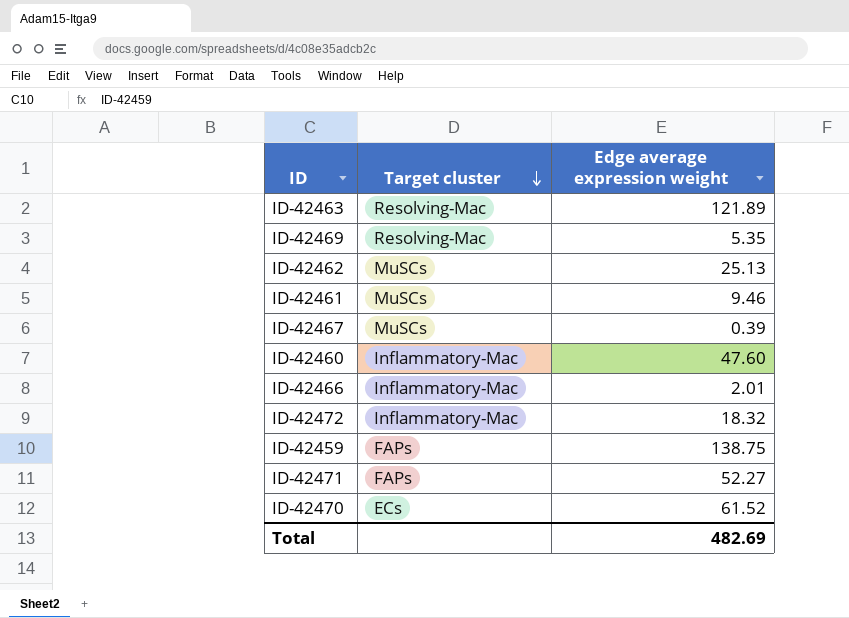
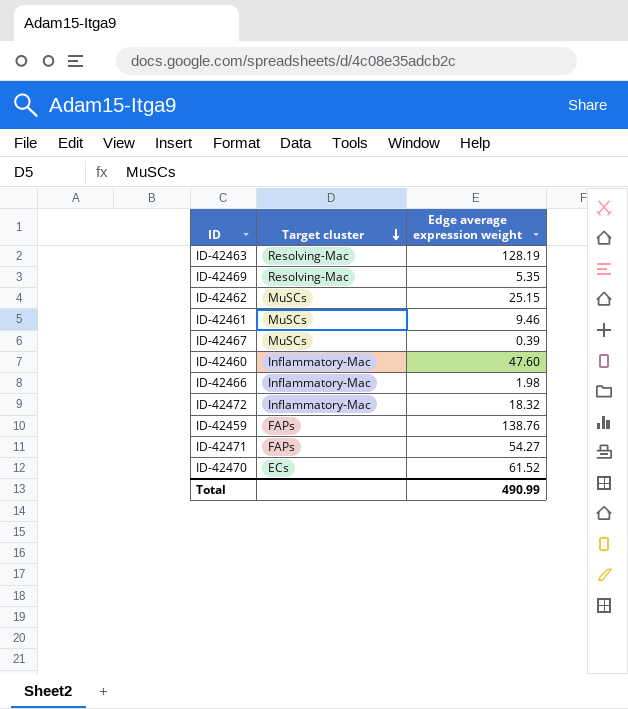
ID-42463 | Edge average expression weight: 121.89 -> 128.19
ID-42462 | Edge average expression weight: 25.13 -> 25.15
ID-42466 | Edge average expression weight: 2.01 -> 1.98
ID-42459 | Edge average expression weight: 138.75 -> 138.76
ID-42471 | Edge average expression weight: 52.27 -> 54.27
Total | Edge average expression weight: 482.69 -> 490.99

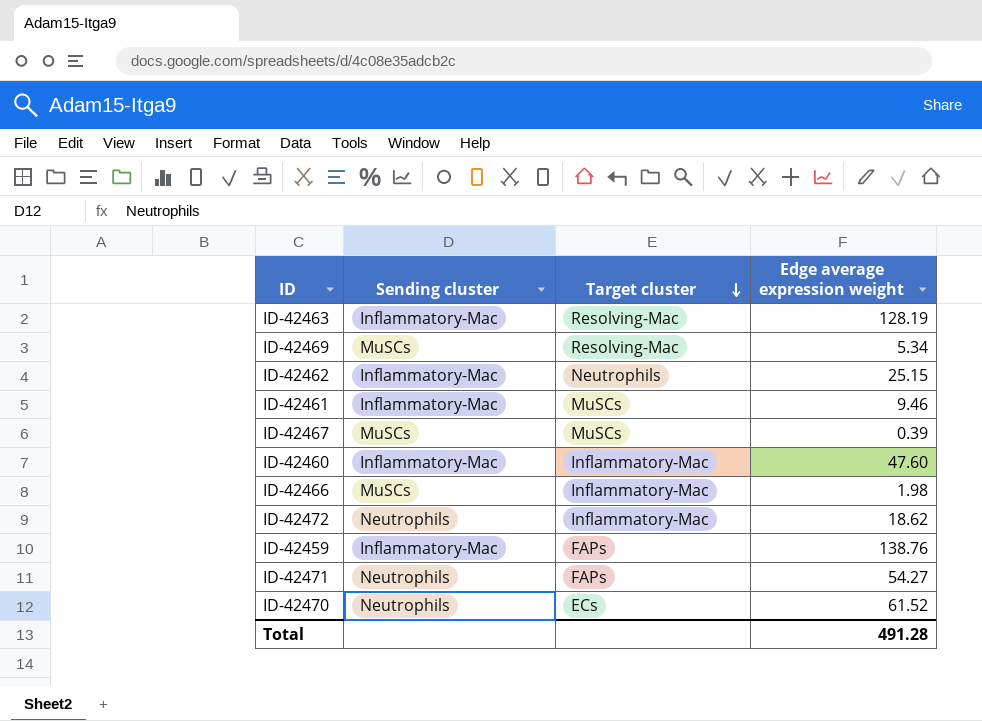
column Sending cluster | position: none -> 2
ID-42469 | Edge average expression weight: 5.35 -> 5.34
ID-42462 | Target cluster: MuSCs -> Neutrophils
ID-42472 | Edge average expression weight: 18.32 -> 18.62
Total | Edge average expression weight: 490.99 -> 491.28

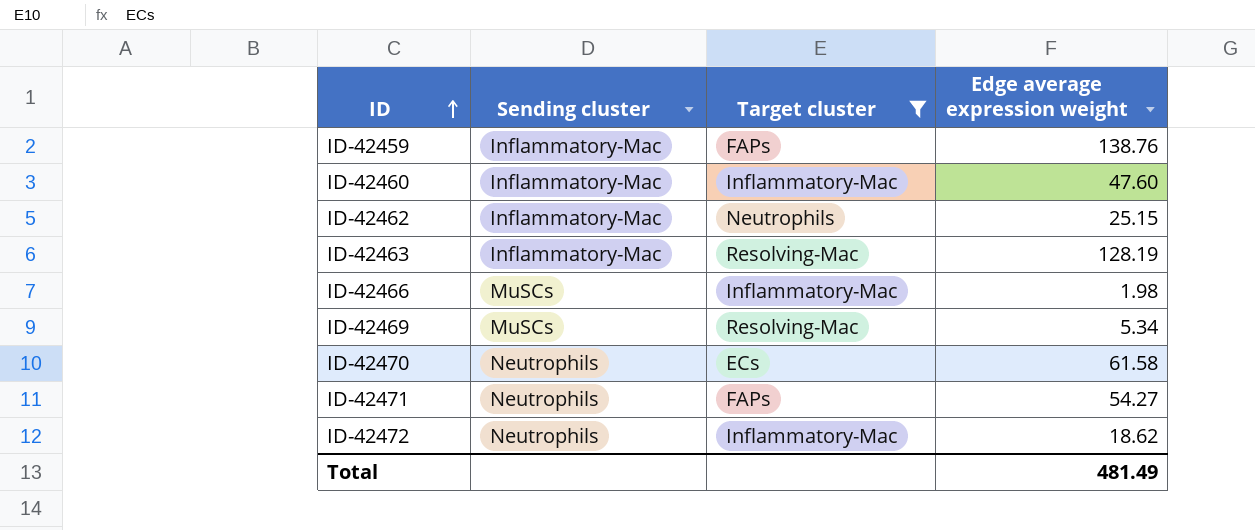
filter: none -> Target cluster != MuSCs
row order: Target cluster descending -> ID ascending
ID-42470 | Edge average expression weight: 61.52 -> 61.58
Total | Edge average expression weight: 491.28 -> 481.49

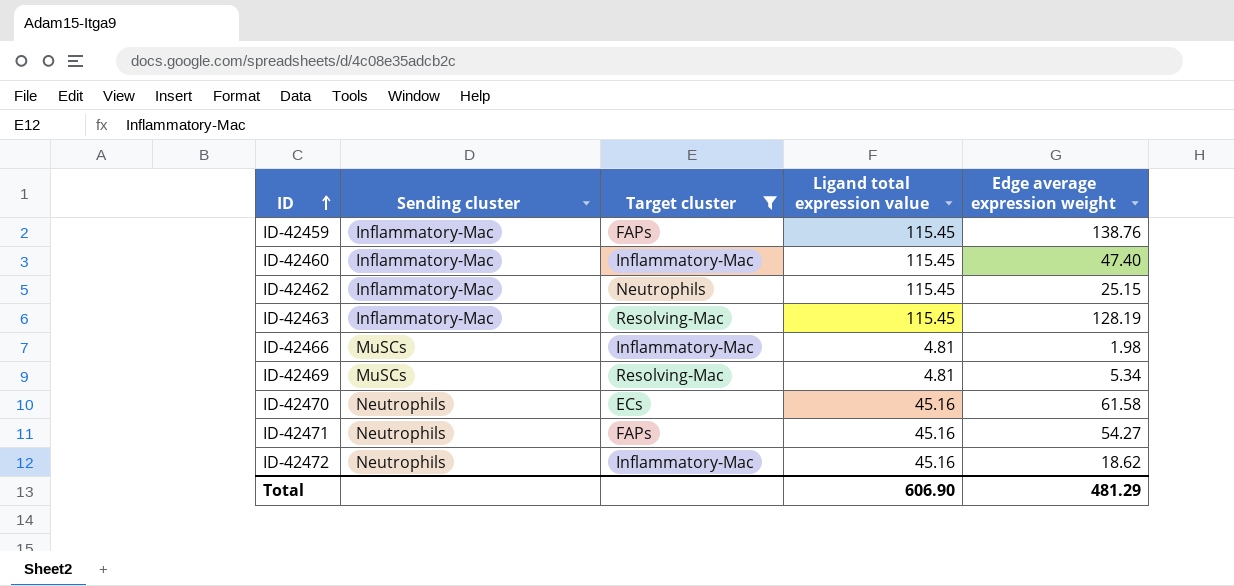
column Ligand total expression value | position: none -> 4
ID-42460 | Edge average expression weight: 47.60 -> 47.40
Total | Edge average expression weight: 481.49 -> 481.29

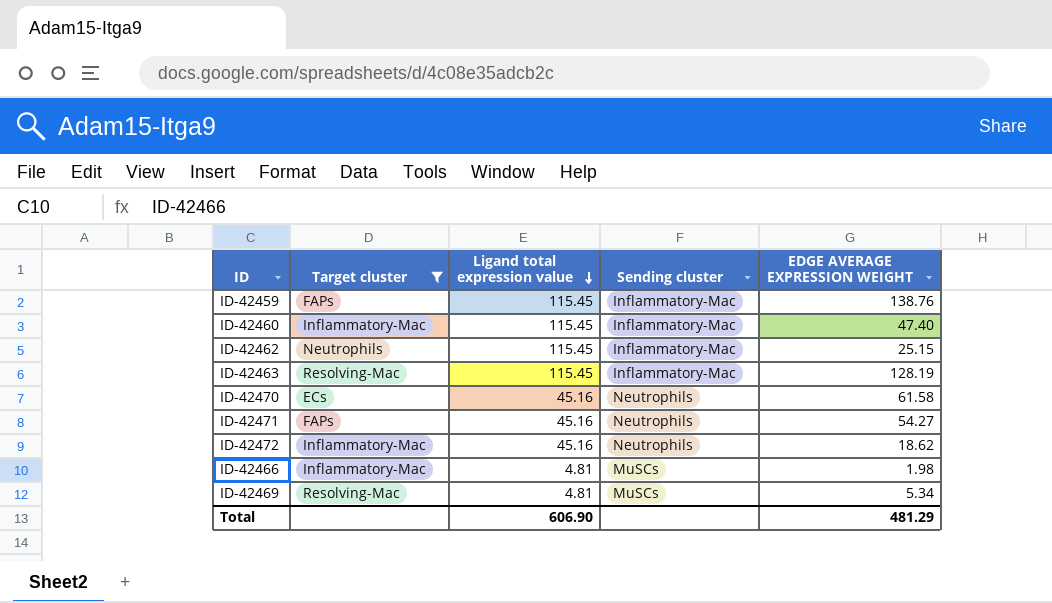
row order: ID ascending -> Ligand total expression value descending
column Sending cluster | position: 2 -> 4
column name: Edge average expression weight -> EDGE AVERAGE EXPRESSION WEIGHT

